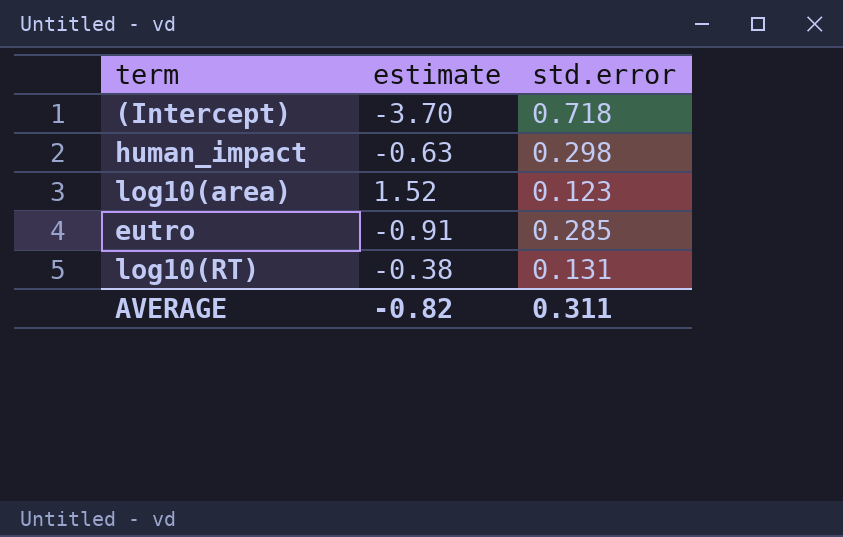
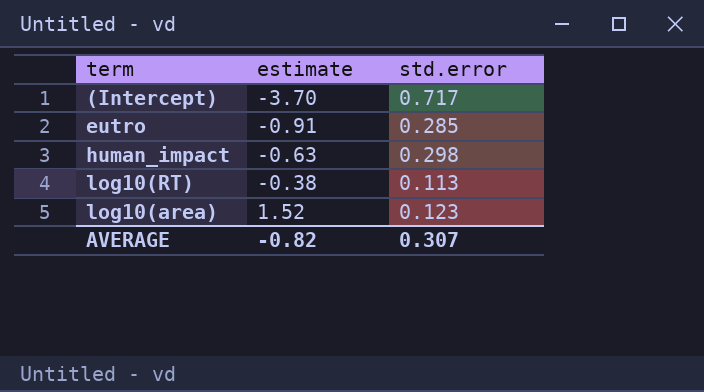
row order: none -> estimate ascending
(Intercept) | std.error: 0.718 -> 0.717
log10(RT) | std.error: 0.131 -> 0.113
AVERAGE | std.error: 0.311 -> 0.307

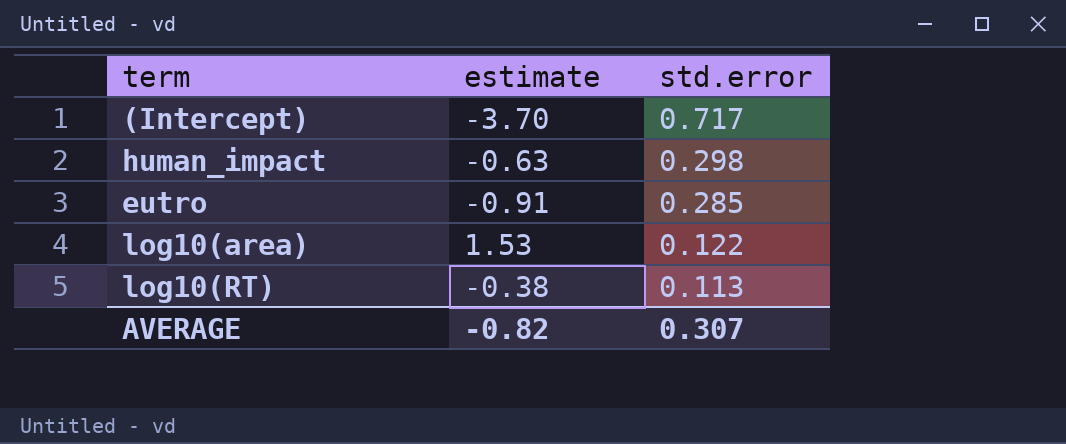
row order: estimate ascending -> std.error descending
log10(area) | estimate: 1.52 -> 1.53
log10(area) | std.error: 0.123 -> 0.122

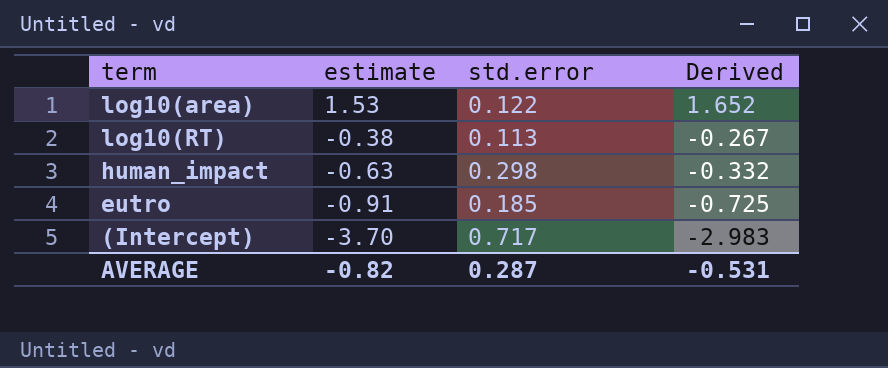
row order: std.error descending -> estimate descending
column Derived | formula: none -> [estimate] + [std.error]
eutro | std.error: 0.285 -> 0.185
AVERAGE | std.error: 0.307 -> 0.287

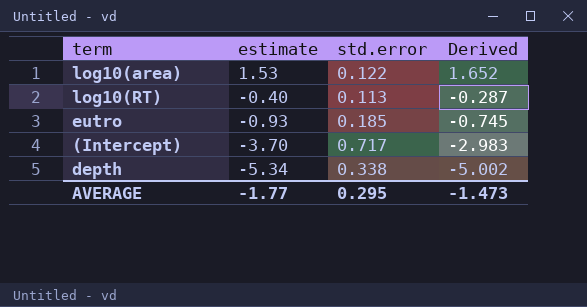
row human_impact: -0.63 | 0.298 | -0.332 -> none
log10(RT) | estimate: -0.38 -> -0.40
log10(RT) | Derived: -0.267 -> -0.287
eutro | estimate: -0.91 -> -0.93
eutro | Derived: -0.725 -> -0.745
row depth: none -> -5.34 | 0.338 | -5.002
AVERAGE | estimate: -0.82 -> -1.77
AVERAGE | std.error: 0.287 -> 0.295
AVERAGE | Derived: -0.531 -> -1.473

